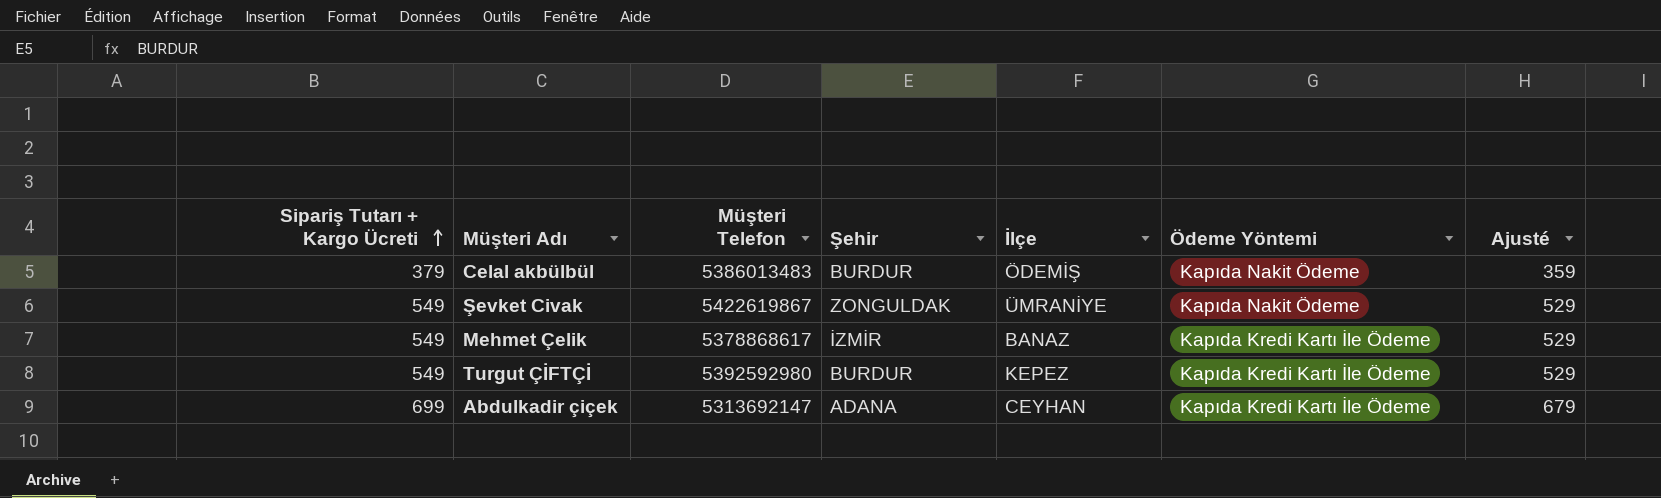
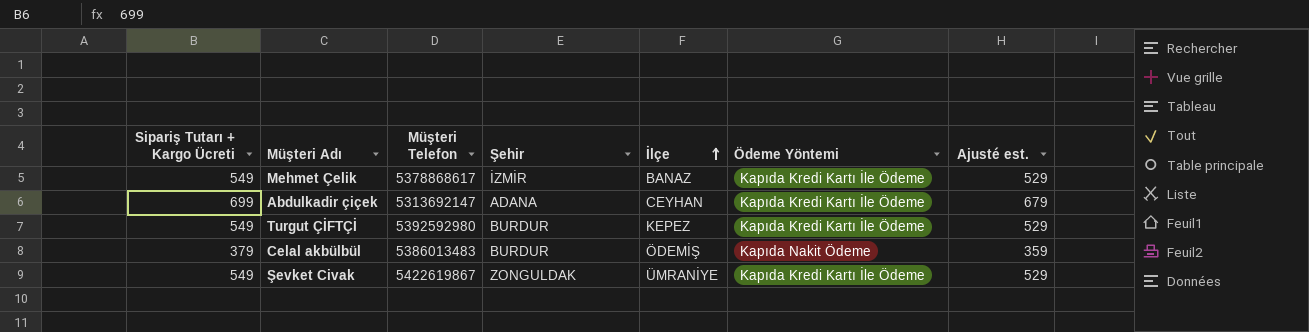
row order: Sipariş Tutarı + Kargo Ücreti ascending -> İlçe ascending
column name: Ajusté -> Ajusté est.
Şevket Civak | Ödeme Yöntemi: Kapıda Nakit Ödeme -> Kapıda Kredi Kartı İle Ödeme

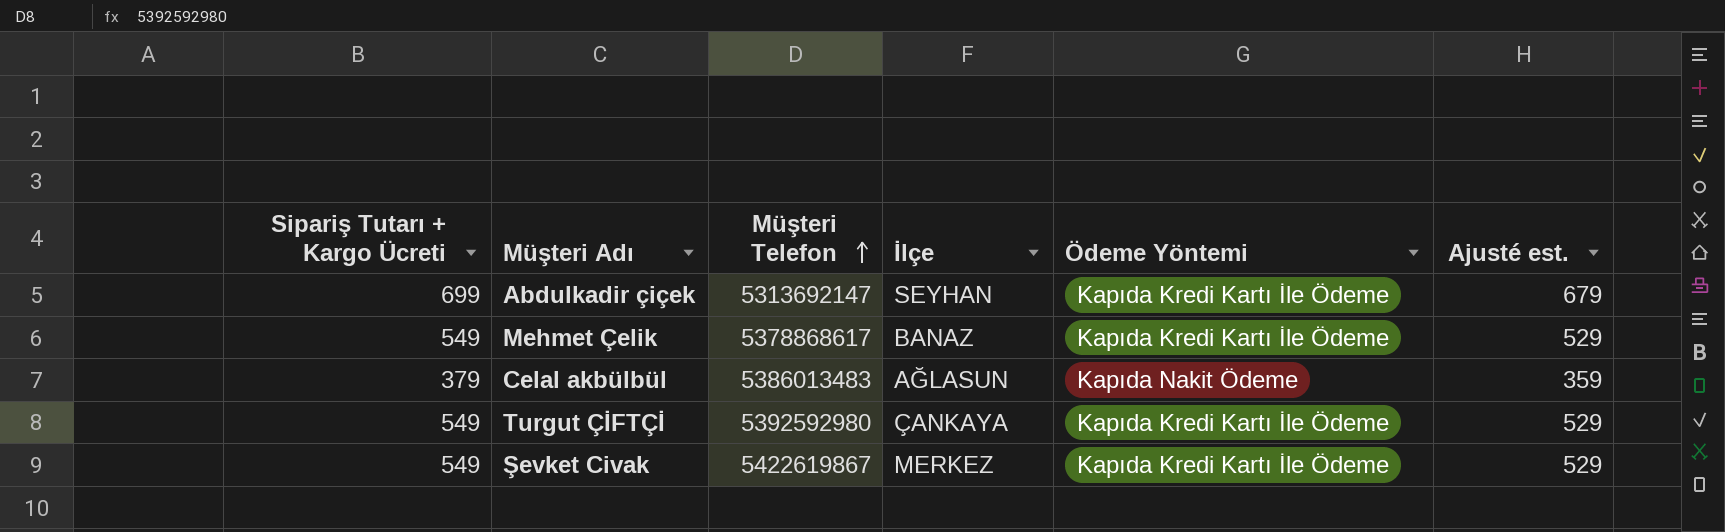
row order: İlçe ascending -> Müşteri Telefon ascending
column Şehir | position: 4 -> none
Abdulkadir çiçek | İlçe: CEYHAN -> SEYHAN
Celal akbülbül | İlçe: ÖDEMİŞ -> AĞLASUN
Turgut ÇİFTÇİ | İlçe: KEPEZ -> ÇANKAYA
Şevket Civak | İlçe: ÜMRANİYE -> MERKEZ

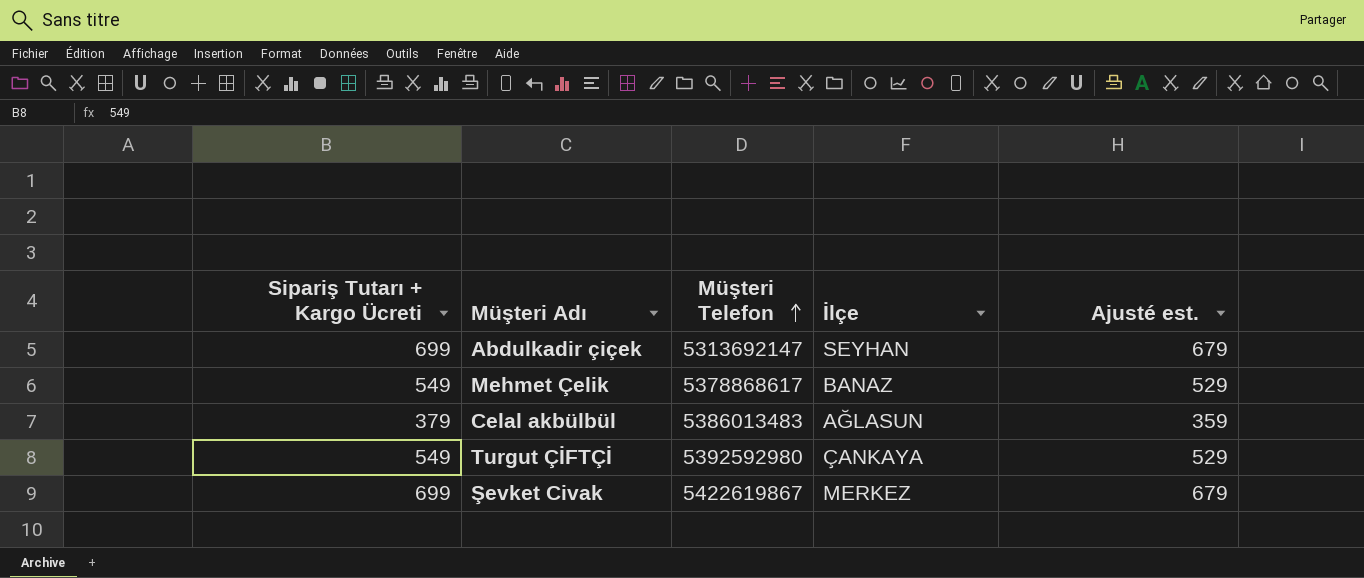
column Ödeme Yöntemi | position: 5 -> none
Şevket Civak | Sipariş Tutarı + Kargo Ücreti: 549 -> 699
Şevket Civak | Ajusté est.: 529 -> 679

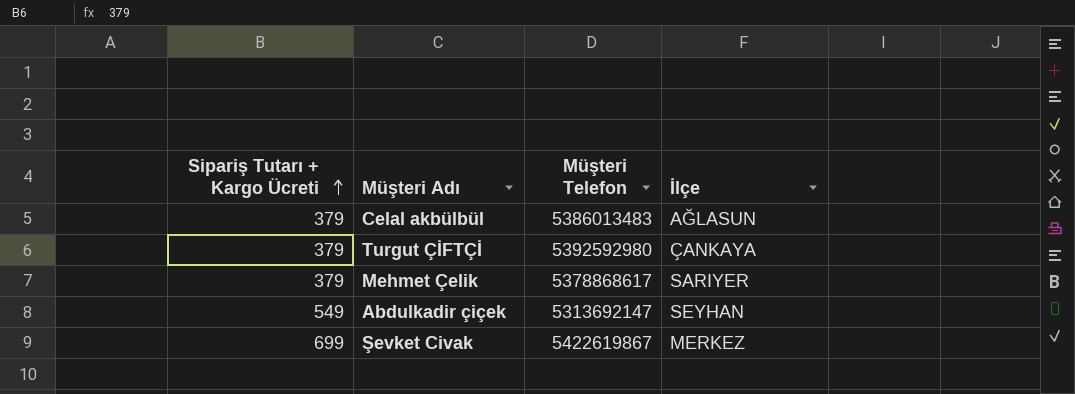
row order: Müşteri Telefon ascending -> Sipariş Tutarı + Kargo Ücreti ascending
column Ajusté est. | formula: [Sipariş Tutarı + Kargo Ücreti] - 20 -> none
Turgut ÇİFTÇİ | Sipariş Tutarı + Kargo Ücreti: 549 -> 379
Mehmet Çelik | Sipariş Tutarı + Kargo Ücreti: 549 -> 379
Mehmet Çelik | İlçe: BANAZ -> SARIYER
Abdulkadir çiçek | Sipariş Tutarı + Kargo Ücreti: 699 -> 549

